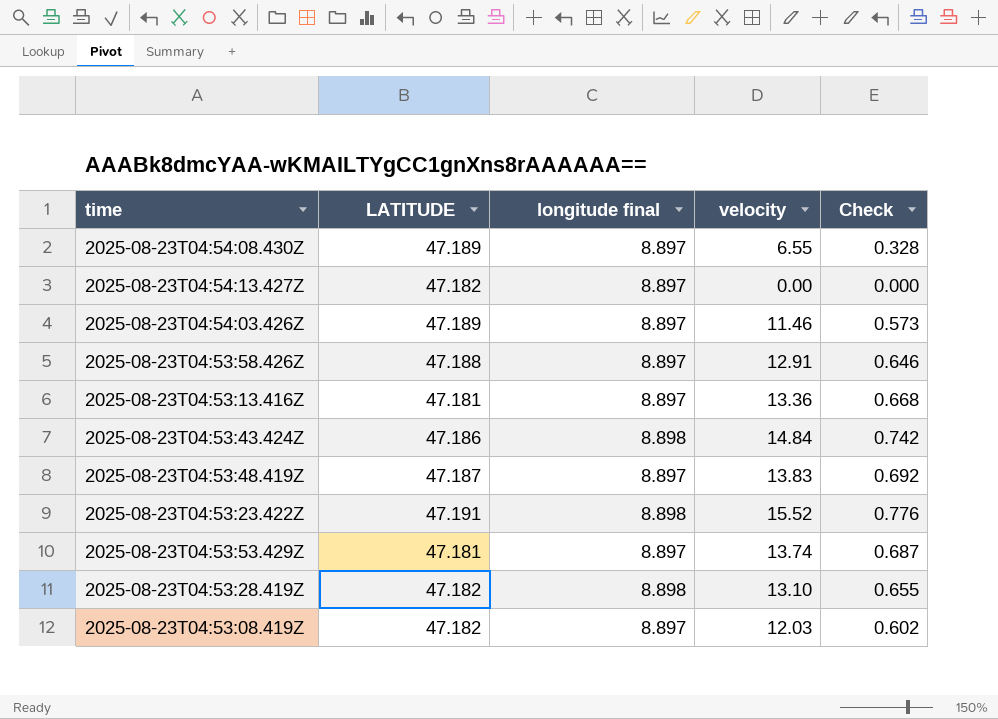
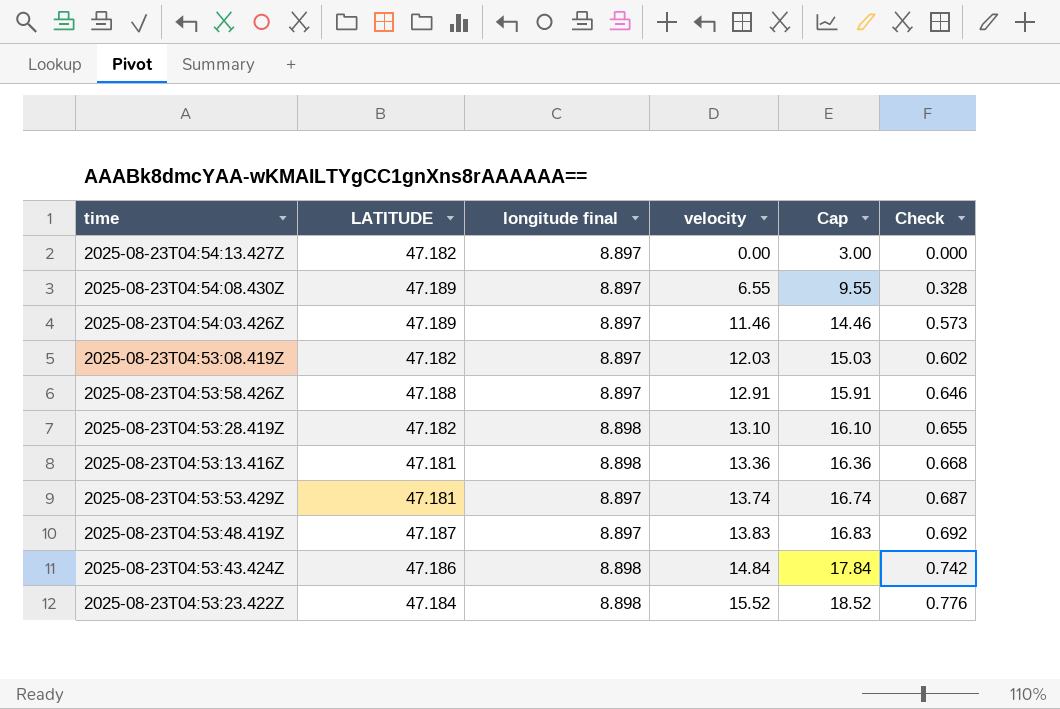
row order: none -> velocity ascending
column Cap | formula: none -> [velocity] + 3
2025-08-23T04:53:13.416Z | longitude final: 8.897 -> 8.898
2025-08-23T04:53:23.422Z | LATITUDE: 47.191 -> 47.184

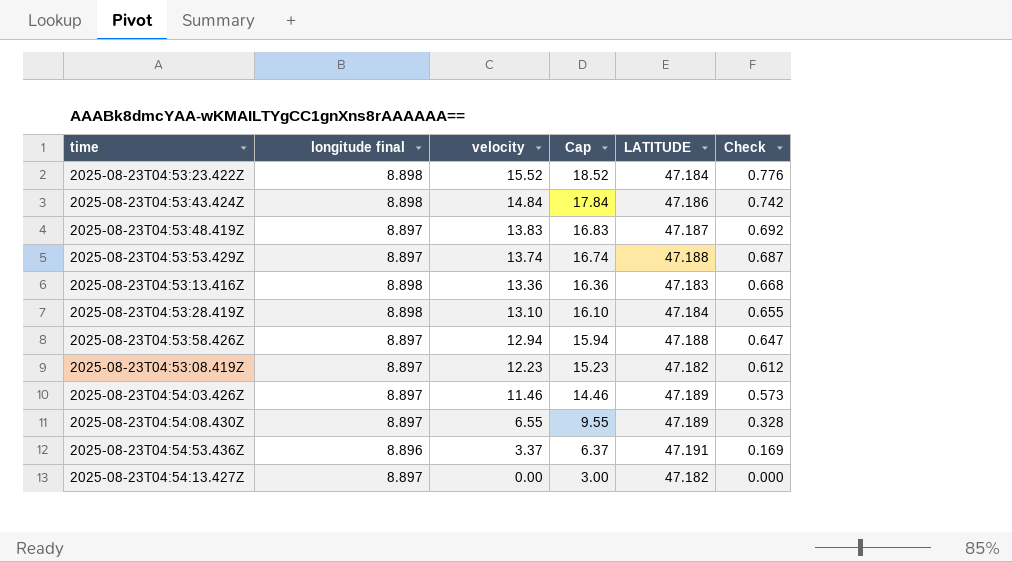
row order: velocity ascending -> velocity descending
column LATITUDE | position: 2 -> 5
2025-08-23T04:53:53.429Z | LATITUDE: 47.181 -> 47.188
2025-08-23T04:53:13.416Z | LATITUDE: 47.181 -> 47.183
2025-08-23T04:53:28.419Z | LATITUDE: 47.182 -> 47.184
2025-08-23T04:53:58.426Z | velocity: 12.91 -> 12.94
2025-08-23T04:53:58.426Z | Cap: 15.91 -> 15.94
2025-08-23T04:53:58.426Z | Check: 0.646 -> 0.647
2025-08-23T04:53:08.419Z | velocity: 12.03 -> 12.23
2025-08-23T04:53:08.419Z | Cap: 15.03 -> 15.23
2025-08-23T04:53:08.419Z | Check: 0.602 -> 0.612
row 2025-08-23T04:54:53.436Z: none -> 8.896 | 3.37 | 6.37 | 47.191 | 0.169

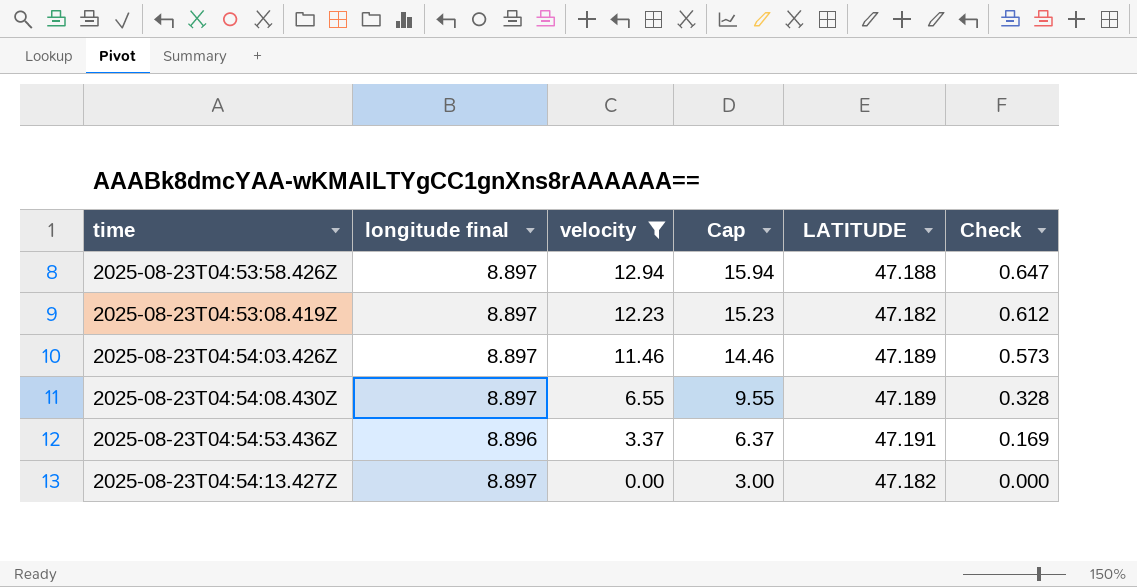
filter: none -> velocity <= 12.94

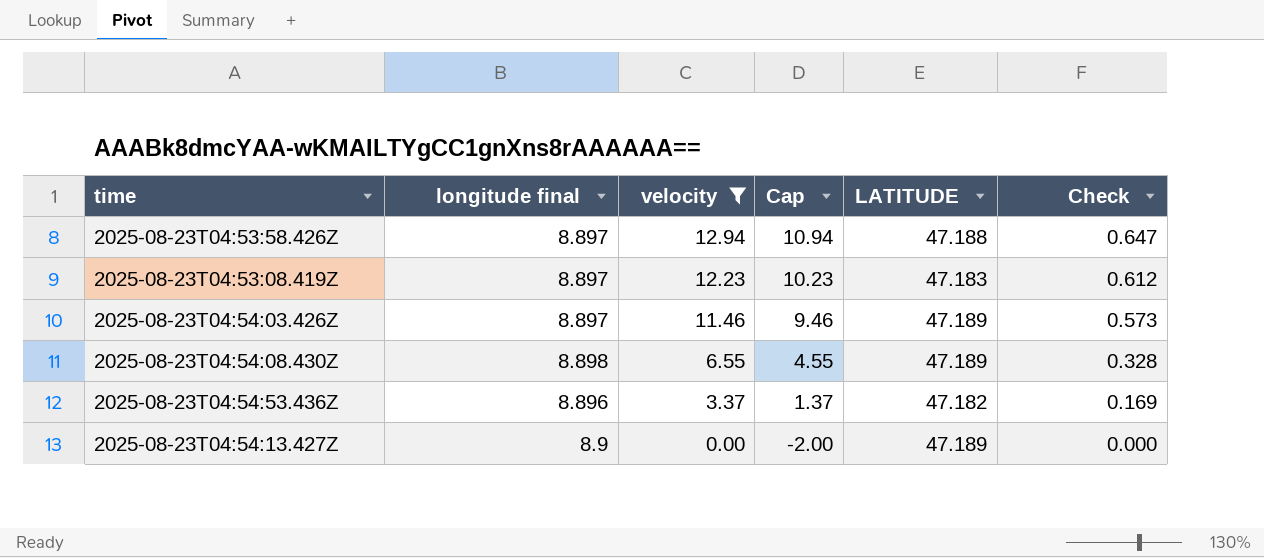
column Cap | formula: [velocity] + 3 -> [velocity] - 2
2025-08-23T04:53:08.419Z | LATITUDE: 47.182 -> 47.183
2025-08-23T04:54:08.430Z | longitude final: 8.897 -> 8.898
2025-08-23T04:54:53.436Z | LATITUDE: 47.191 -> 47.182
2025-08-23T04:54:13.427Z | longitude final: 8.897 -> 8.9
2025-08-23T04:54:13.427Z | LATITUDE: 47.182 -> 47.189

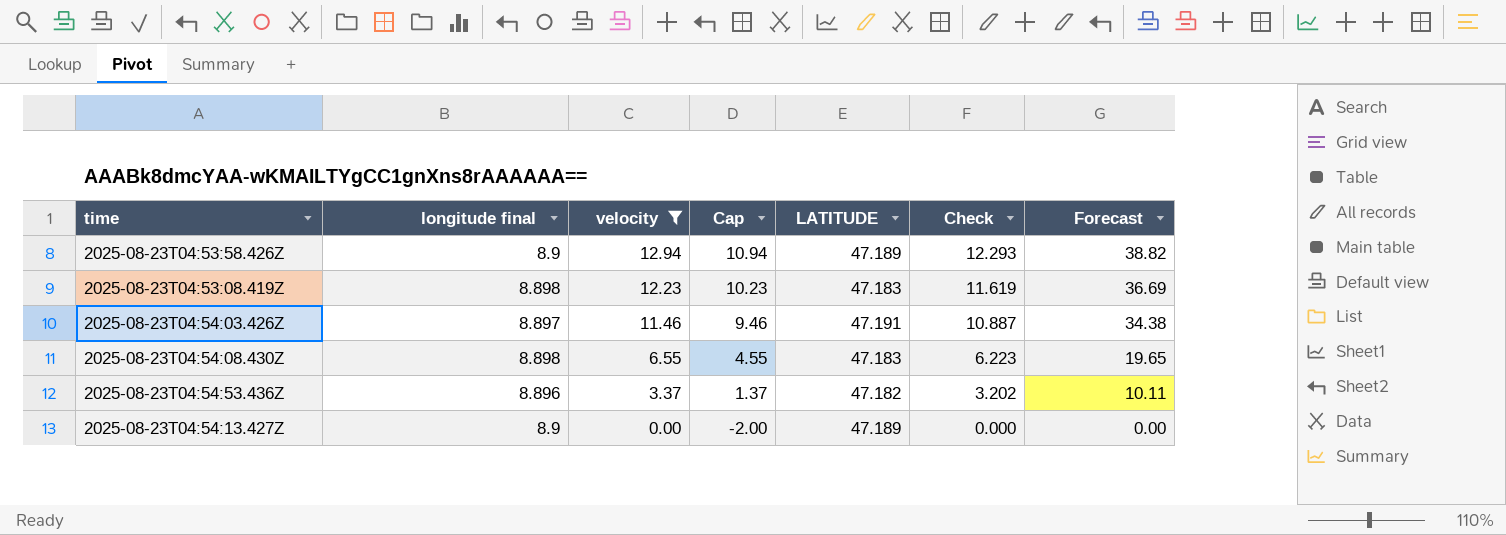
column Check | formula: [velocity] * 0.05 -> [velocity] * 0.95
column Forecast | formula: none -> [velocity] * 3
2025-08-23T04:53:58.426Z | longitude final: 8.897 -> 8.9
2025-08-23T04:53:58.426Z | LATITUDE: 47.188 -> 47.189
2025-08-23T04:53:08.419Z | longitude final: 8.897 -> 8.898
2025-08-23T04:54:03.426Z | LATITUDE: 47.189 -> 47.191
2025-08-23T04:54:08.430Z | LATITUDE: 47.189 -> 47.183

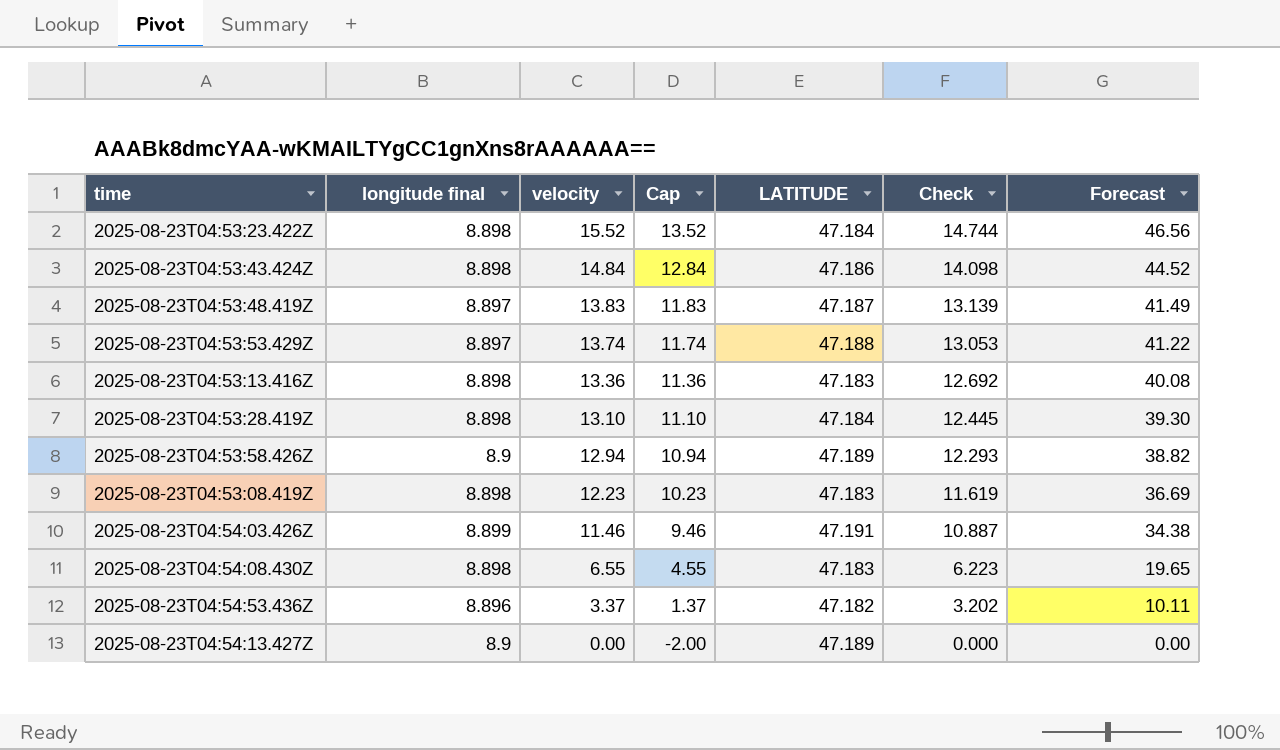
filter: velocity <= 12.94 -> none
2025-08-23T04:54:03.426Z | longitude final: 8.897 -> 8.899

